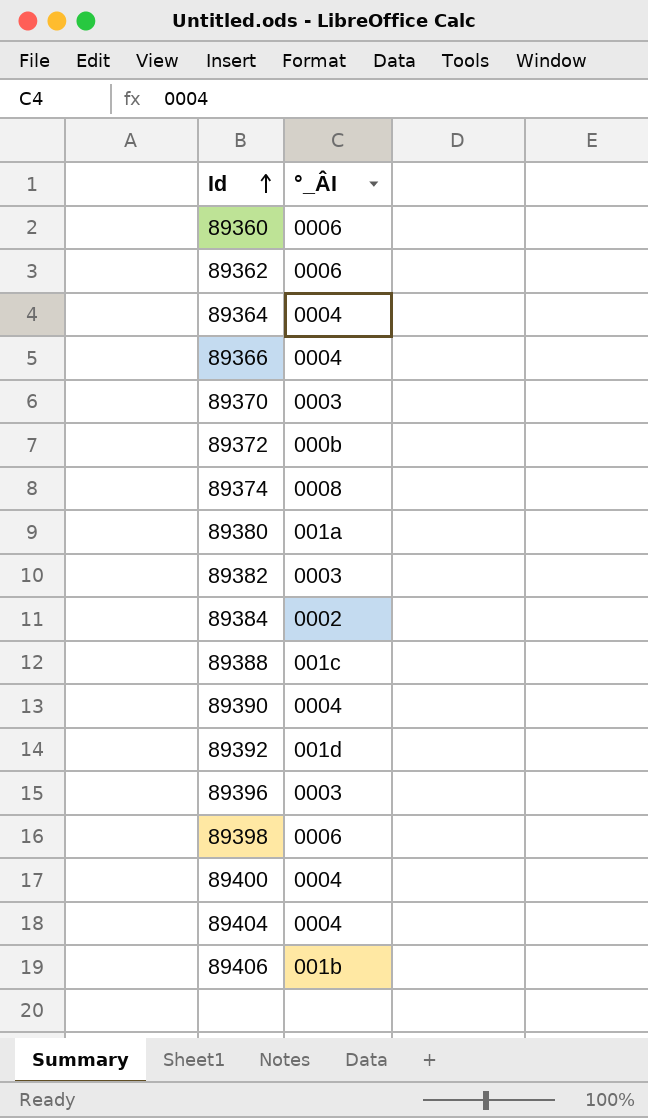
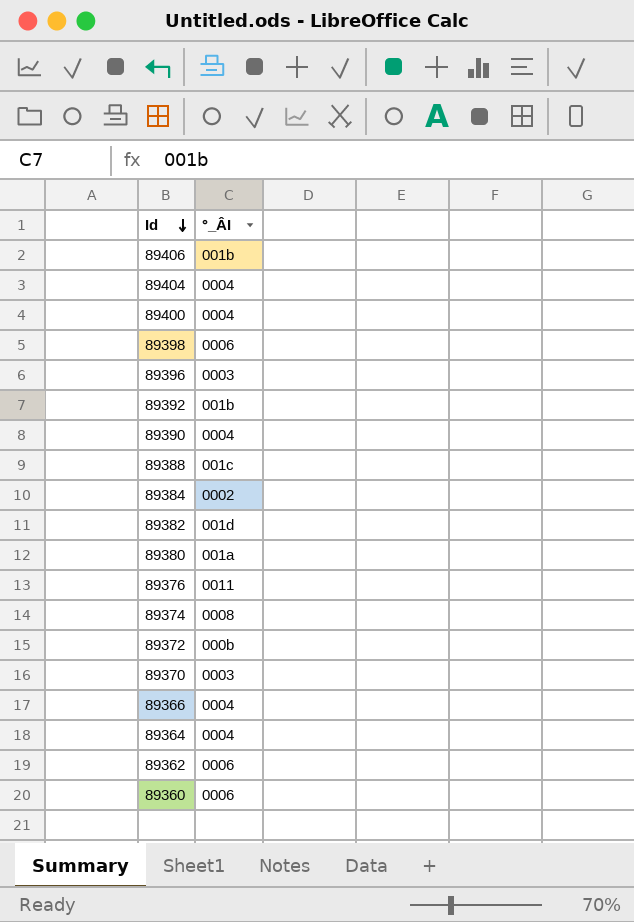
row order: Id ascending -> Id descending
89392 | °_ÂI: 001d -> 001b
89382 | °_ÂI: 0003 -> 001d
row 89376: none -> 0011

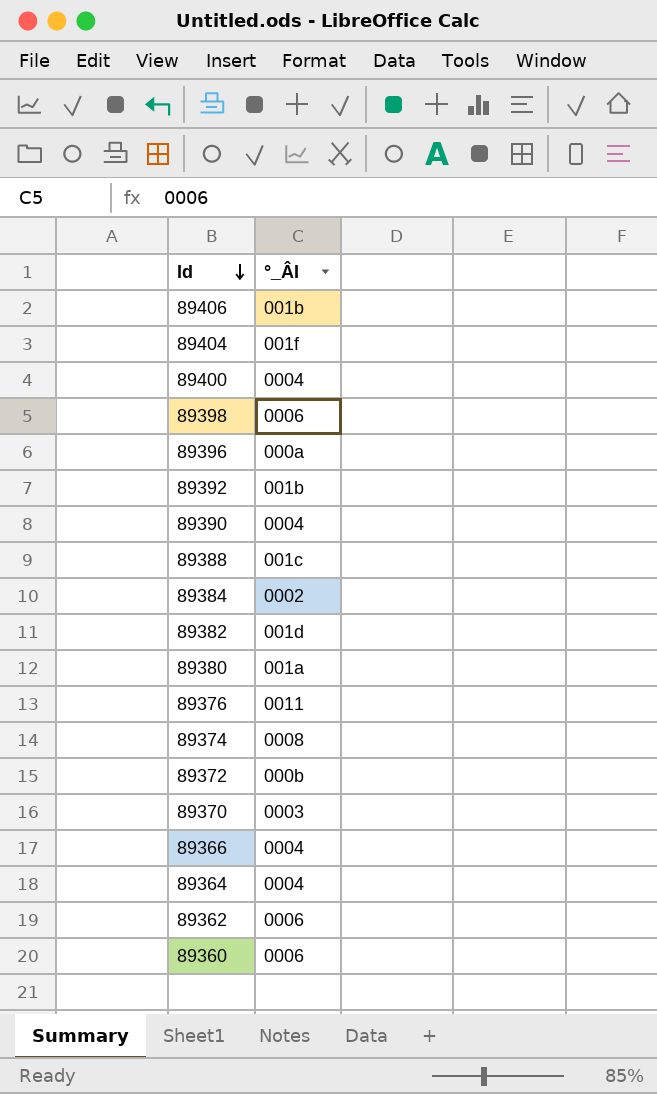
89404 | °_ÂI: 0004 -> 001f
89396 | °_ÂI: 0003 -> 000a

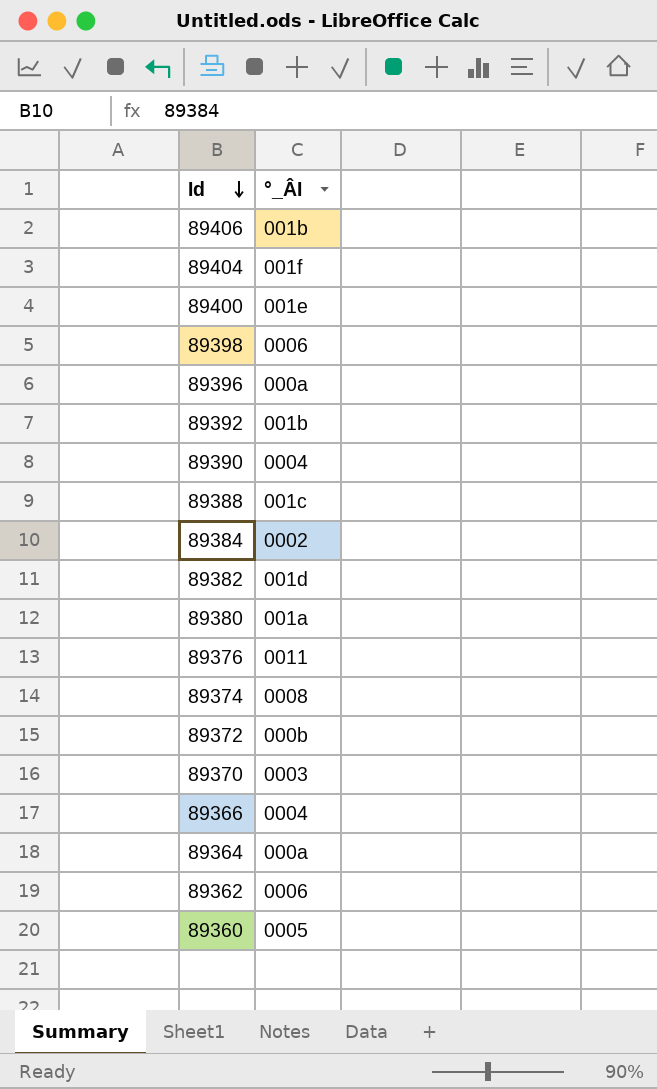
89400 | °_ÂI: 0004 -> 001e
89364 | °_ÂI: 0004 -> 000a
89360 | °_ÂI: 0006 -> 0005

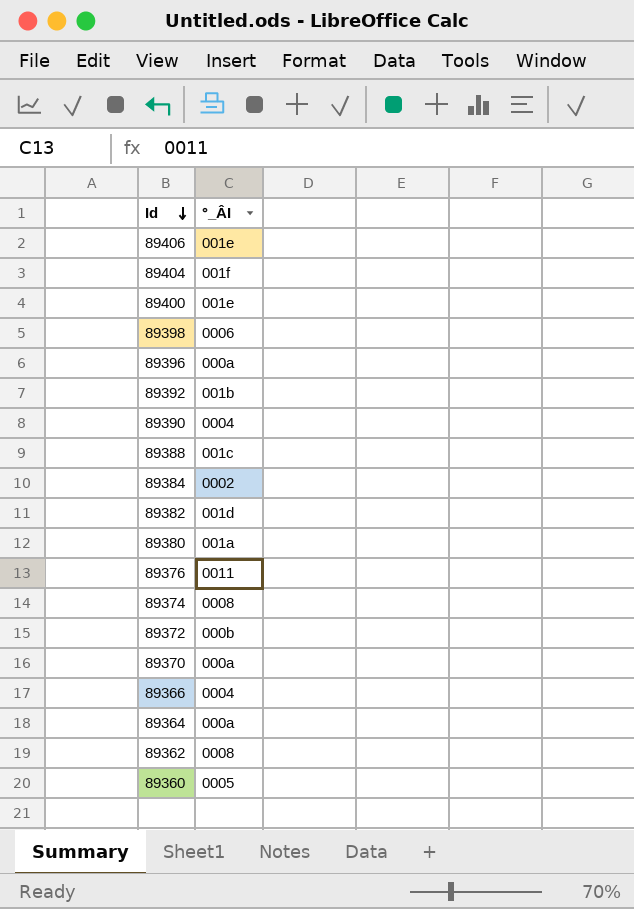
89406 | °_ÂI: 001b -> 001e
89370 | °_ÂI: 0003 -> 000a
89362 | °_ÂI: 0006 -> 0008

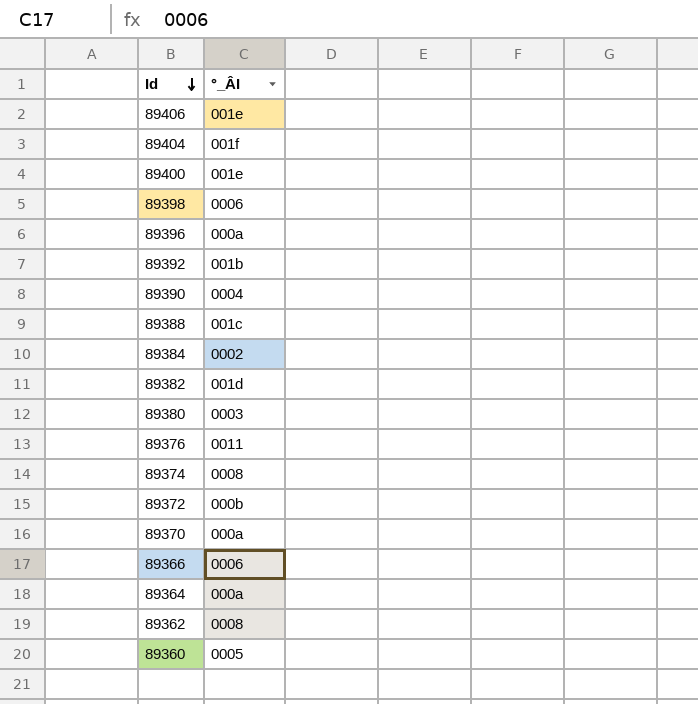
89380 | °_ÂI: 001a -> 0003
89366 | °_ÂI: 0004 -> 0006

